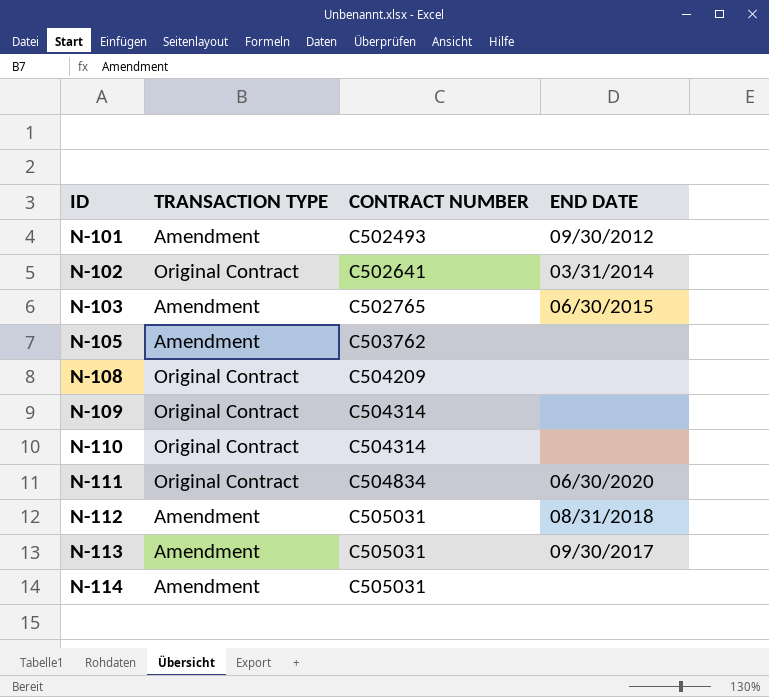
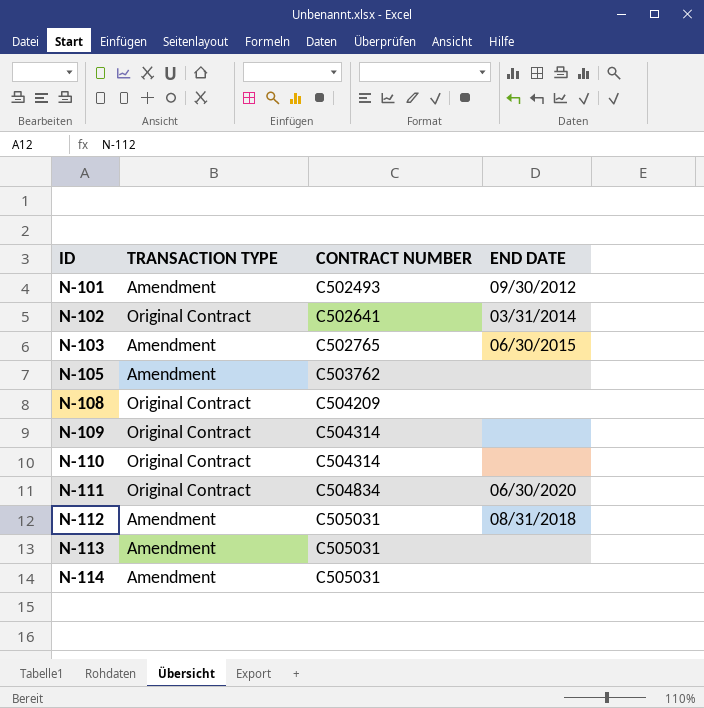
N-113 | END DATE: 09/30/2017 -> none

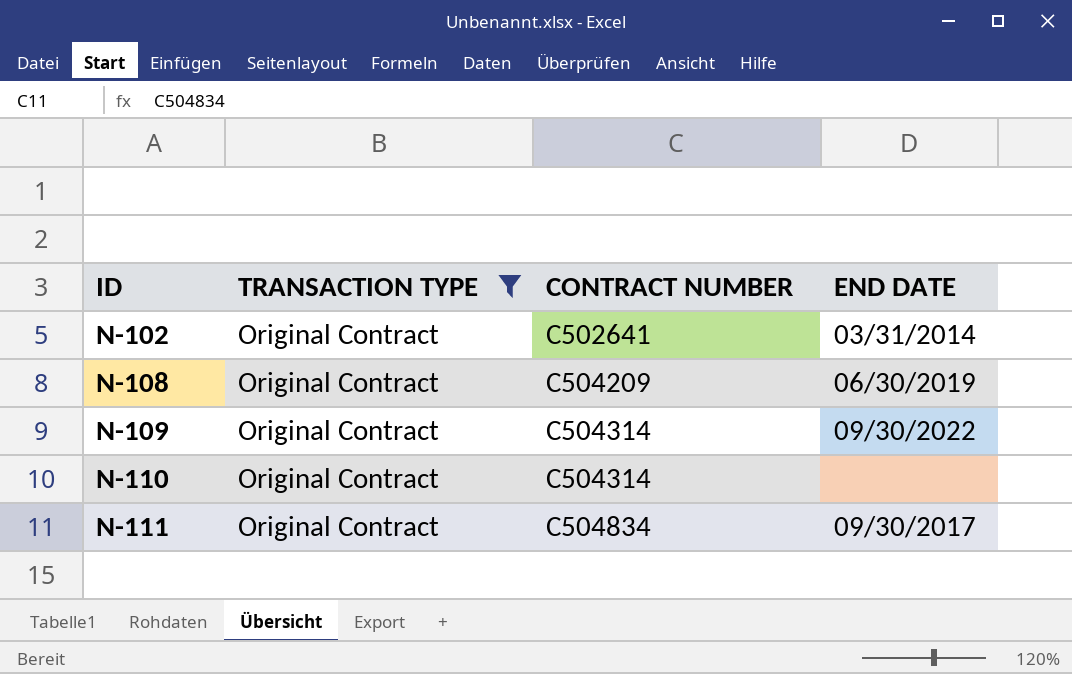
filter: none -> TRANSACTION TYPE = Original Contract
N-108 | END DATE: none -> 06/30/2019
N-109 | END DATE: none -> 09/30/2022
N-111 | END DATE: 06/30/2020 -> 09/30/2017

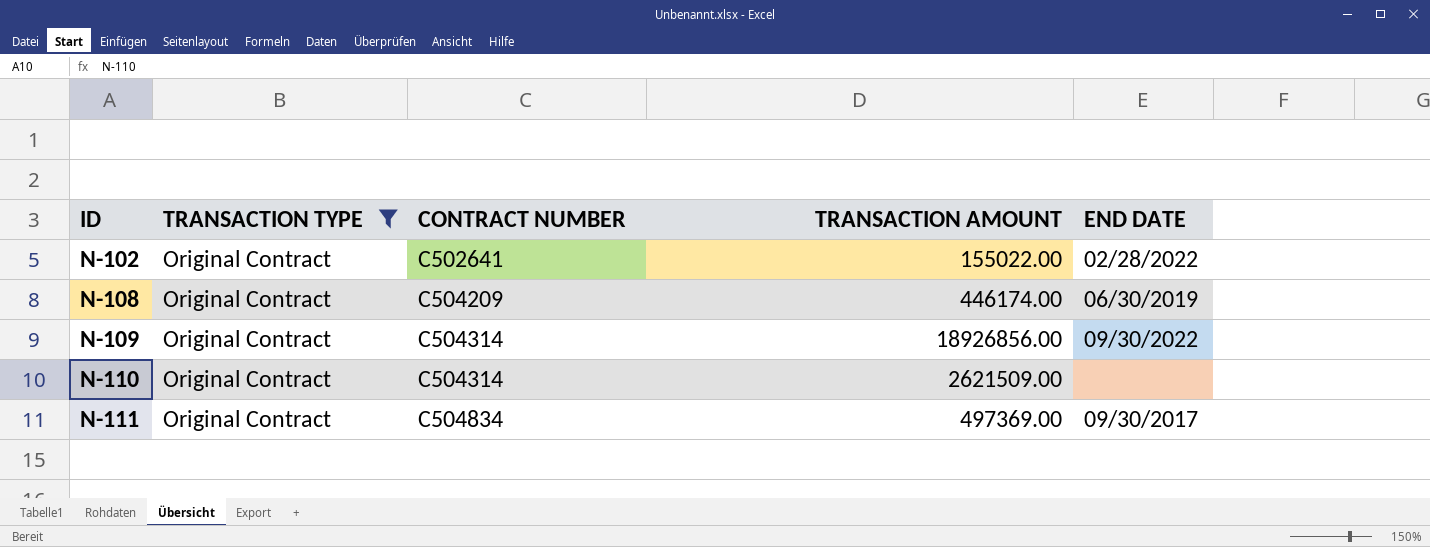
column TRANSACTION AMOUNT | position: none -> 4
N-102 | END DATE: 03/31/2014 -> 02/28/2022

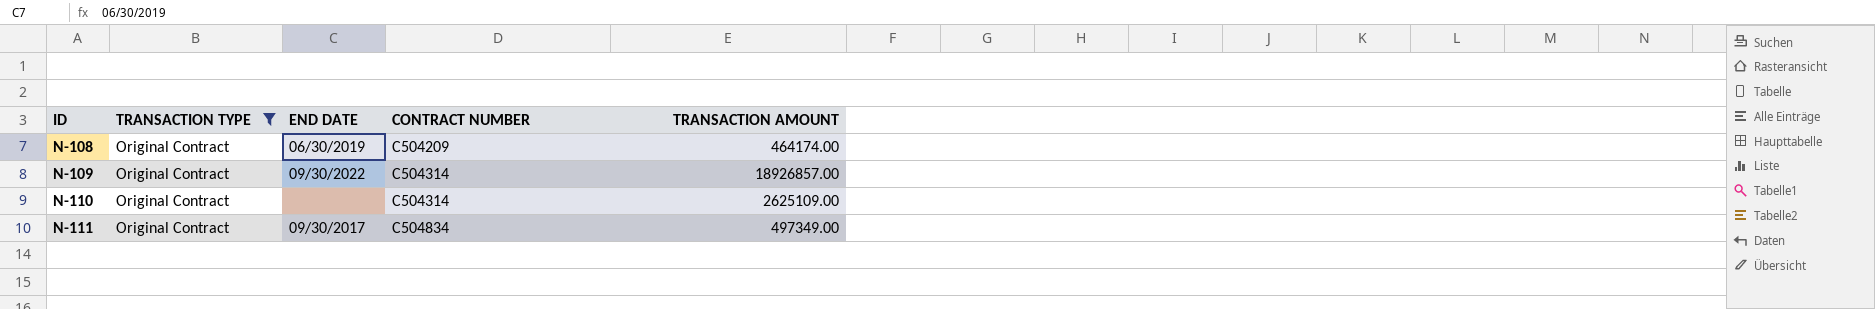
column END DATE | position: 5 -> 3
row N-102: Original Contract | C502641 | 155022.00 | 02/28/2022 -> none
N-108 | TRANSACTION AMOUNT: 446174.00 -> 464174.00
N-109 | TRANSACTION AMOUNT: 18926856.00 -> 18926857.00
N-110 | TRANSACTION AMOUNT: 2621509.00 -> 2625109.00
N-111 | TRANSACTION AMOUNT: 497369.00 -> 497349.00

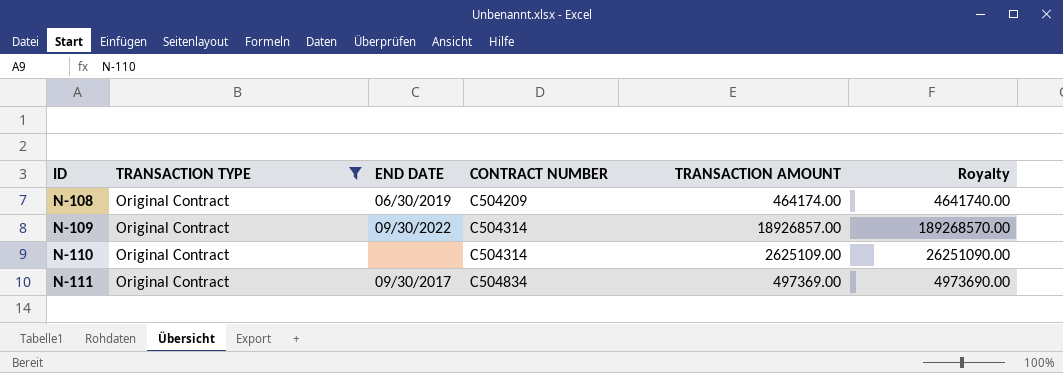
column Royalty | formula: none -> [TRANSACTION AMOUNT] * 10
N-111 | TRANSACTION AMOUNT: 497349.00 -> 497369.00

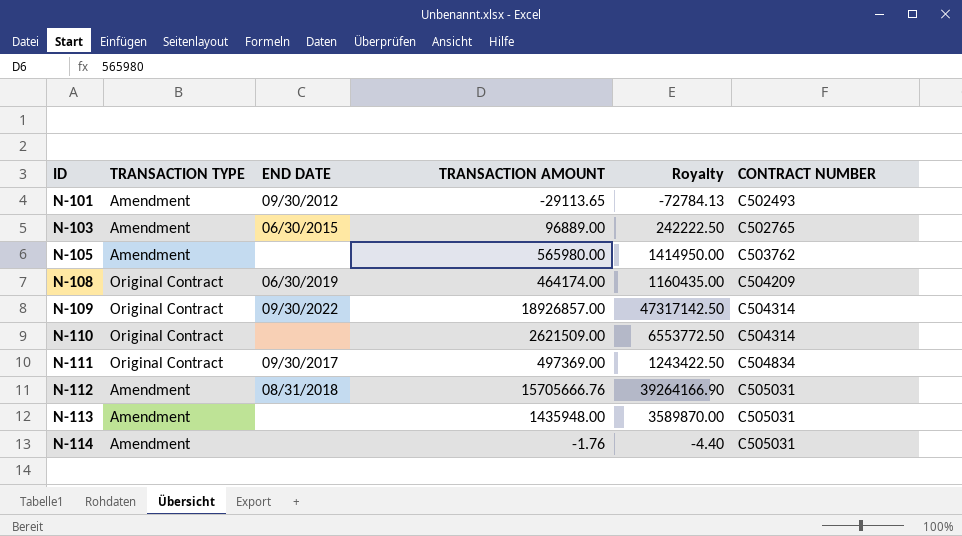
filter: TRANSACTION TYPE = Original Contract -> none
column Royalty | formula: [TRANSACTION AMOUNT] * 10 -> [TRANSACTION AMOUNT] * 2.5
column CONTRACT NUMBER | position: 4 -> 6
N-110 | TRANSACTION AMOUNT: 2625109.00 -> 2621509.00

